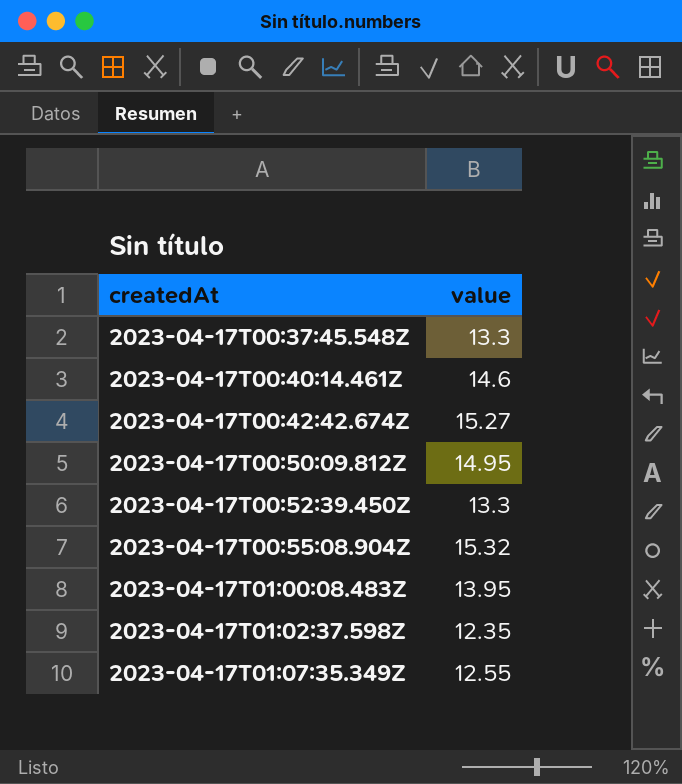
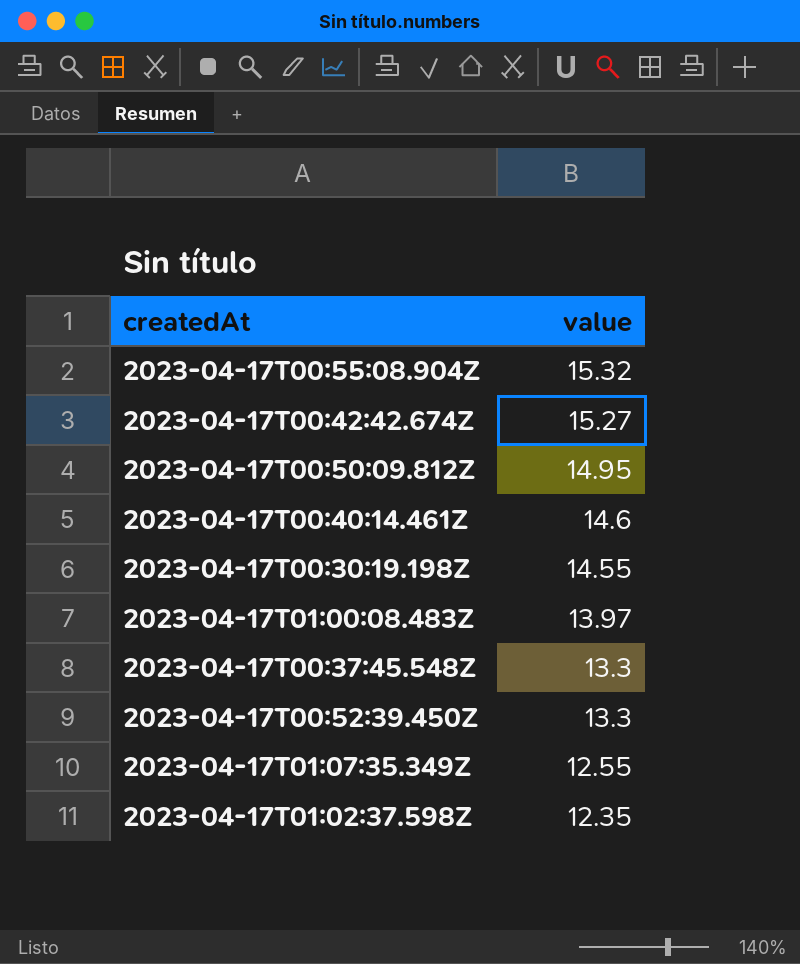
row order: createdAt ascending -> value descending
row 2023-04-17T00:30:19.198Z: none -> 14.55
2023-04-17T01:00:08.483Z | value: 13.95 -> 13.97

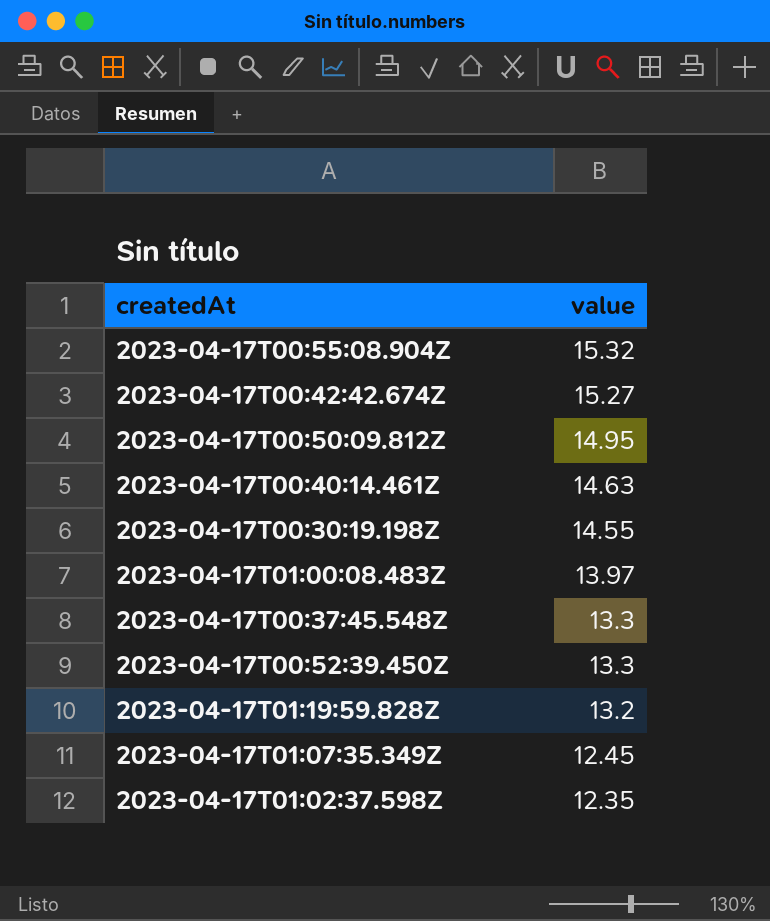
2023-04-17T00:40:14.461Z | value: 14.6 -> 14.63
row 2023-04-17T01:19:59.828Z: none -> 13.2
2023-04-17T01:07:35.349Z | value: 12.55 -> 12.45

